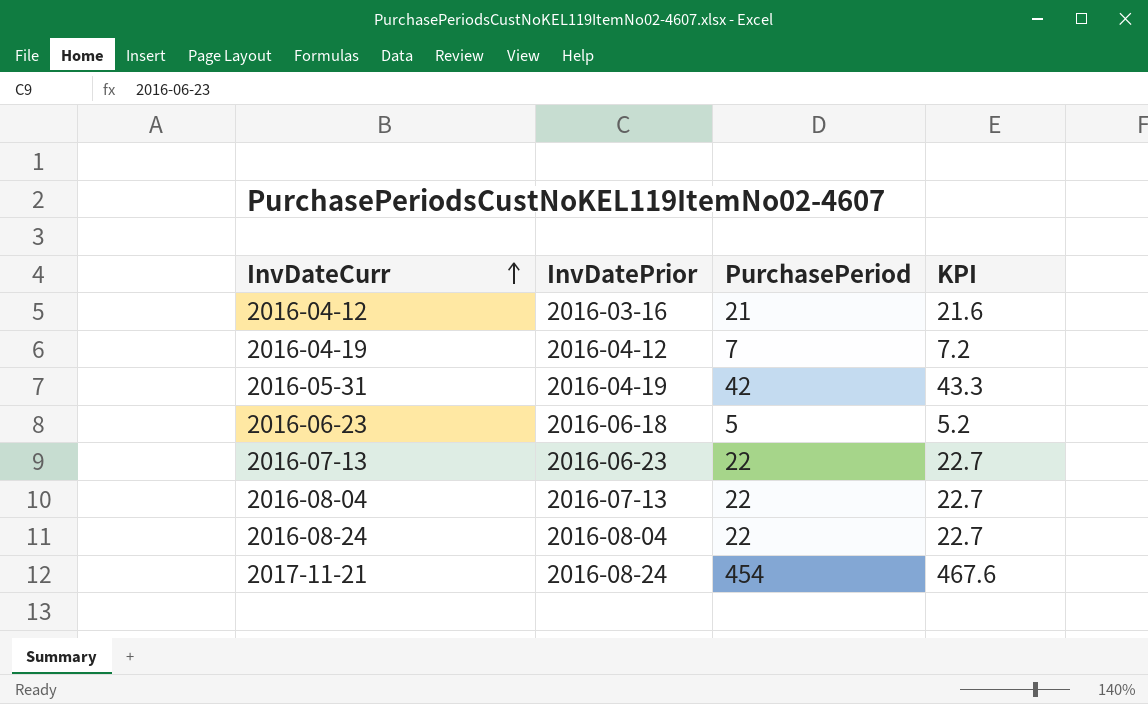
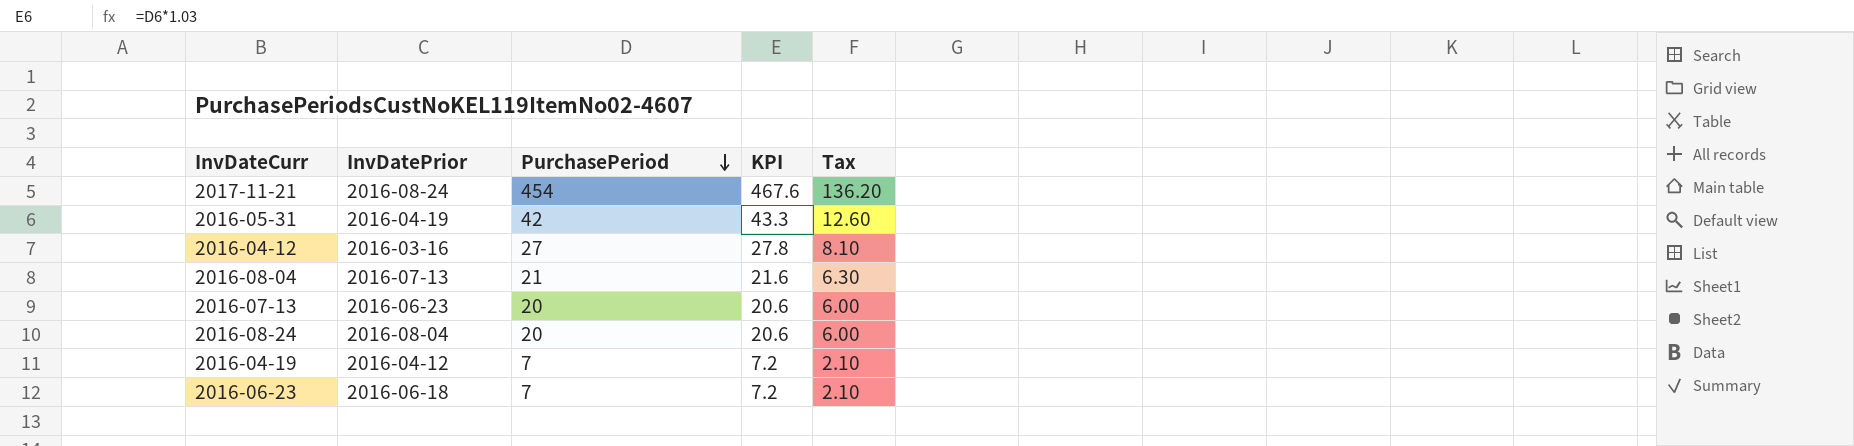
row order: InvDateCurr ascending -> PurchasePeriod descending
column Tax | formula: none -> [PurchasePeriod] * 0.3
2016-04-12 | PurchasePeriod: 21 -> 27
2016-04-12 | KPI: 21.6 -> 27.8
2016-08-04 | PurchasePeriod: 22 -> 21
2016-08-04 | KPI: 22.7 -> 21.6
2016-07-13 | PurchasePeriod: 22 -> 20
2016-07-13 | KPI: 22.7 -> 20.6
2016-08-24 | PurchasePeriod: 22 -> 20
2016-08-24 | KPI: 22.7 -> 20.6
2016-06-23 | PurchasePeriod: 5 -> 7
2016-06-23 | KPI: 5.2 -> 7.2

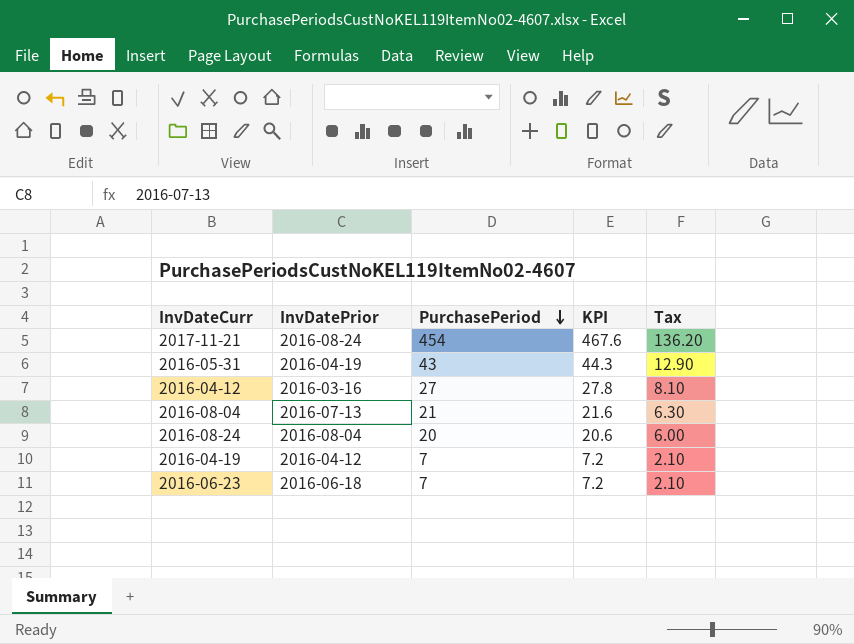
row 2016-07-13: 2016-06-23 | 20 | 20.6 | 6.00 -> none
2016-05-31 | PurchasePeriod: 42 -> 43
2016-05-31 | KPI: 43.3 -> 44.3
2016-05-31 | Tax: 12.60 -> 12.90

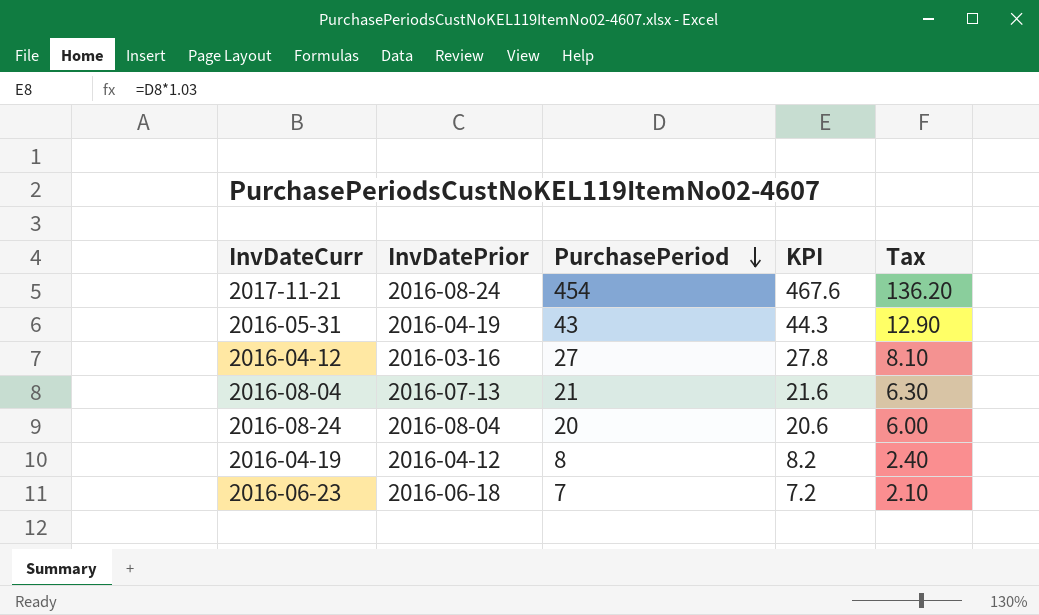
2016-04-19 | PurchasePeriod: 7 -> 8
2016-04-19 | KPI: 7.2 -> 8.2
2016-04-19 | Tax: 2.10 -> 2.40

